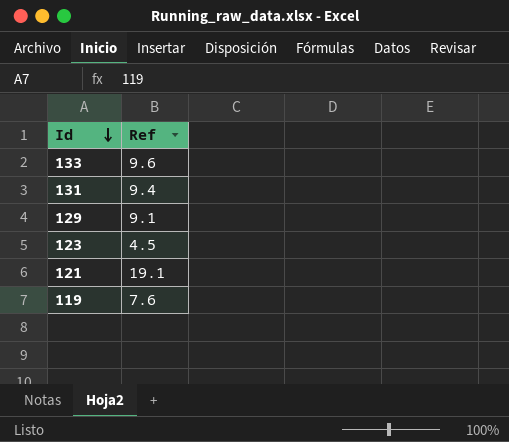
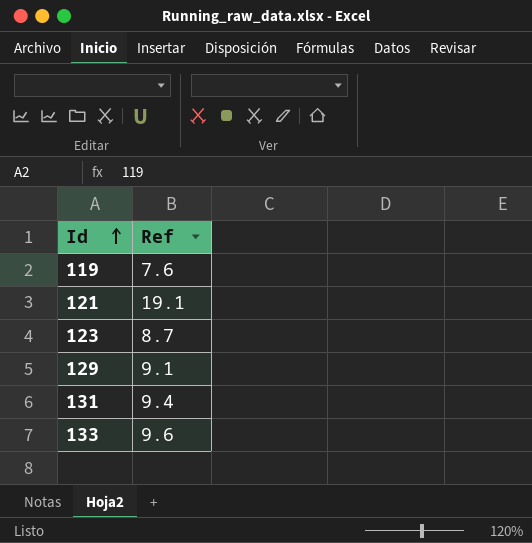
row order: Id descending -> Id ascending
123 | Ref: 4.5 -> 8.7

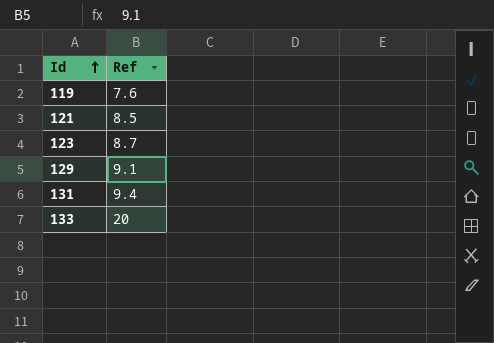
121 | Ref: 19.1 -> 8.5
133 | Ref: 9.6 -> 20

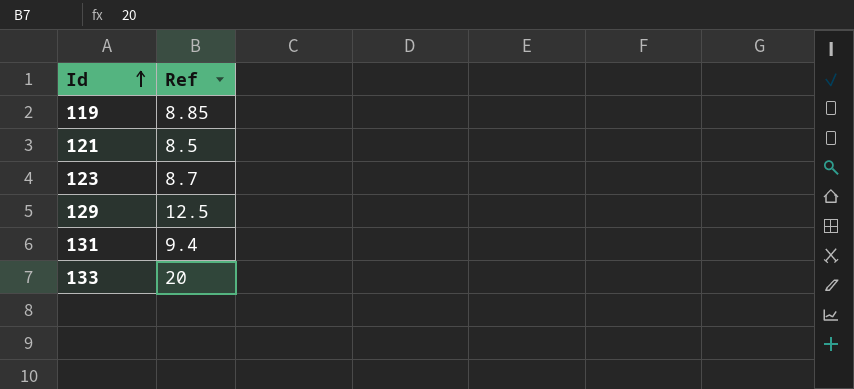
119 | Ref: 7.6 -> 8.85
129 | Ref: 9.1 -> 12.5

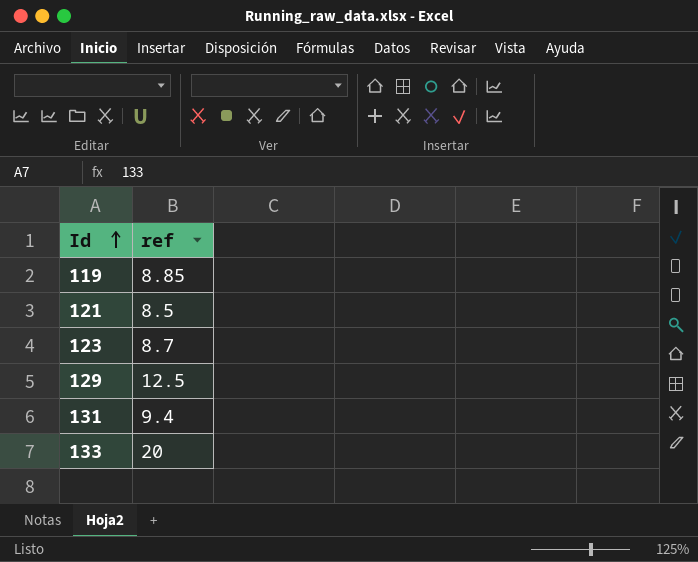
column name: Ref -> ref

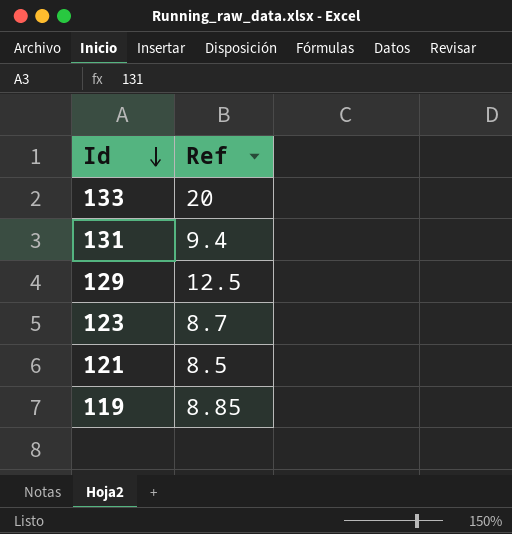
row order: Id ascending -> Id descending
column name: ref -> Ref

